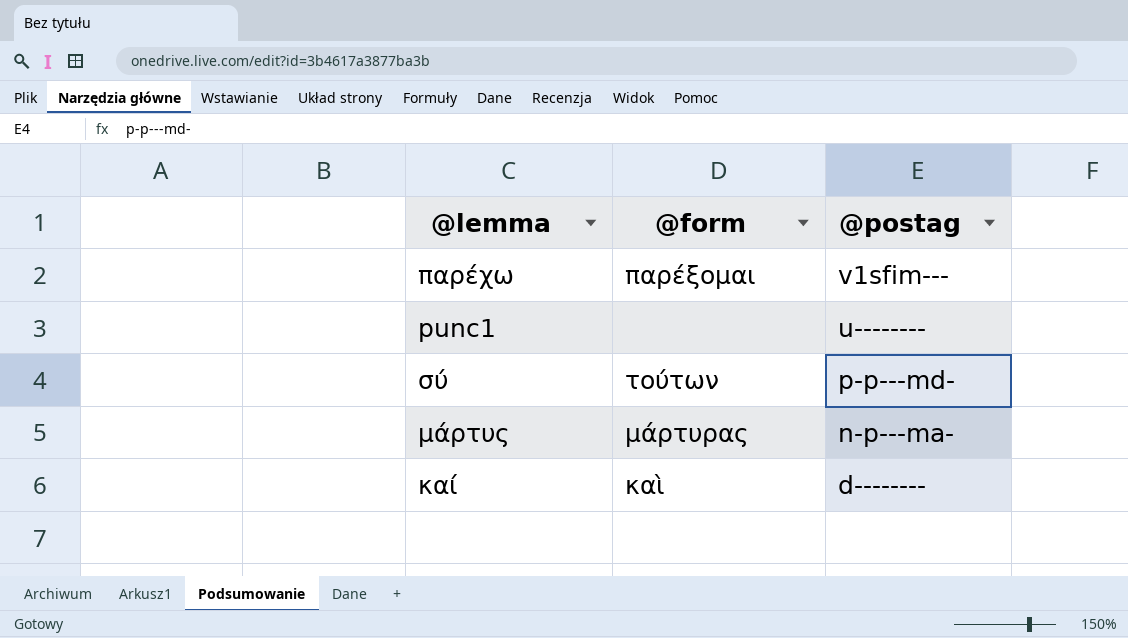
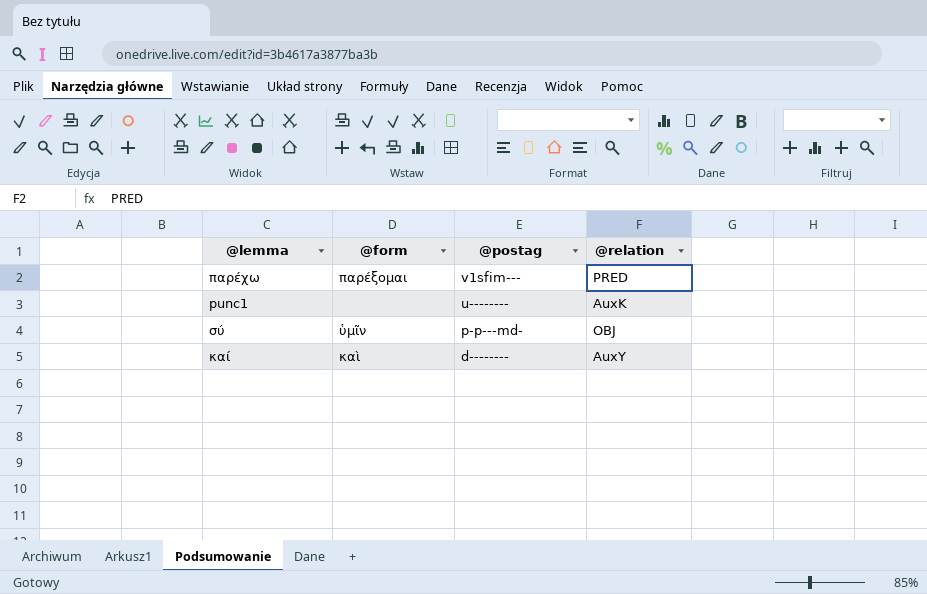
column @relation | position: none -> 4
row μάρτυς: μάρτυρας | n-p---ma- -> none
σύ | @form: τούτων -> ὑμῖν

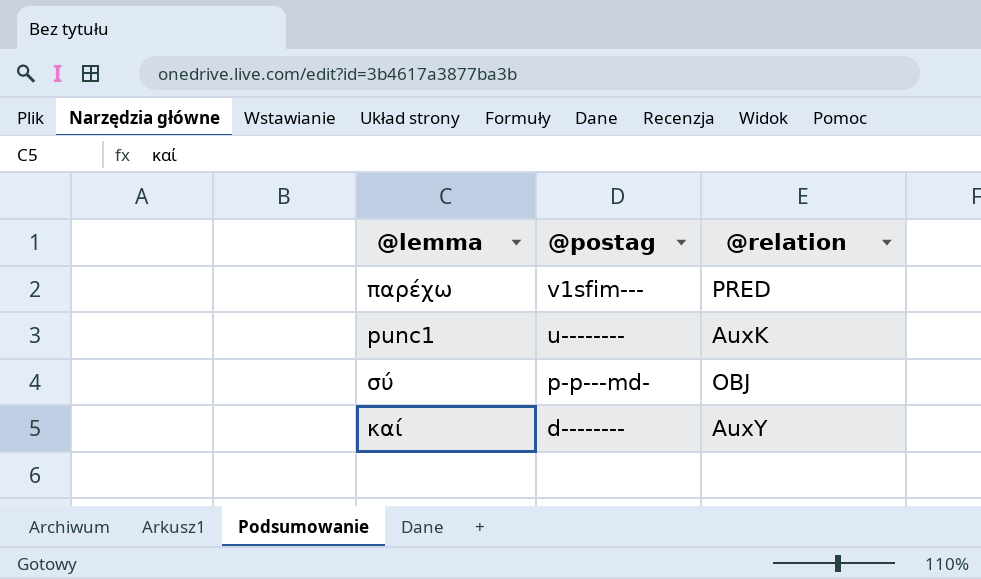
column @form | position: 2 -> none

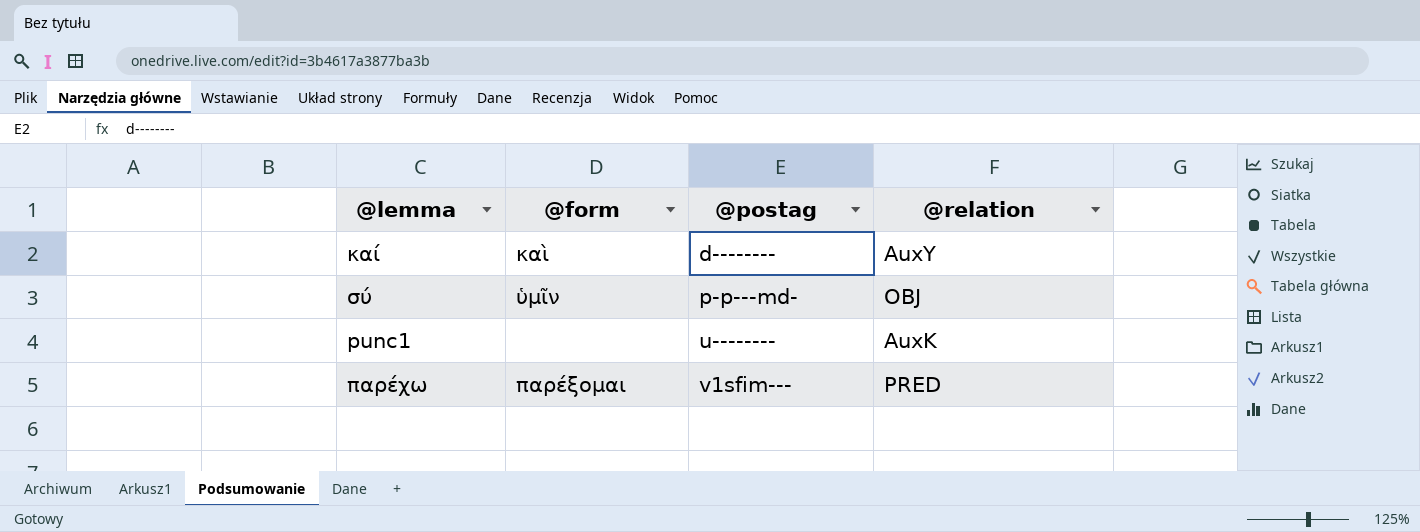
row order: @postag descending -> @postag ascending
column @form | position: none -> 2

